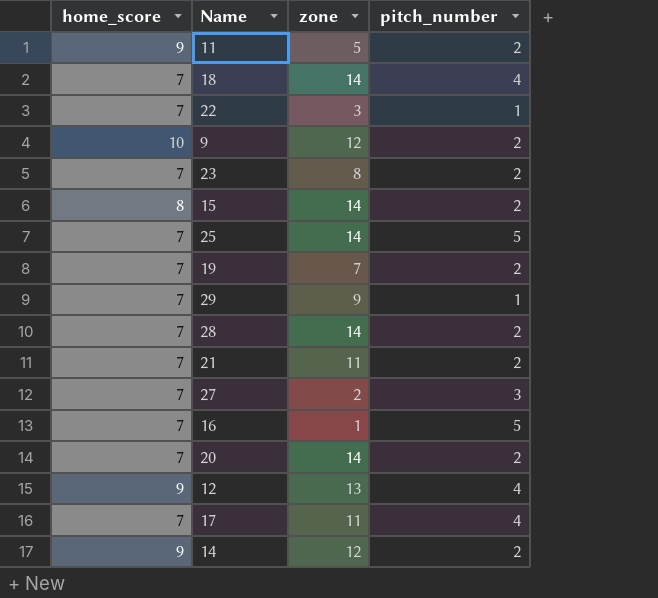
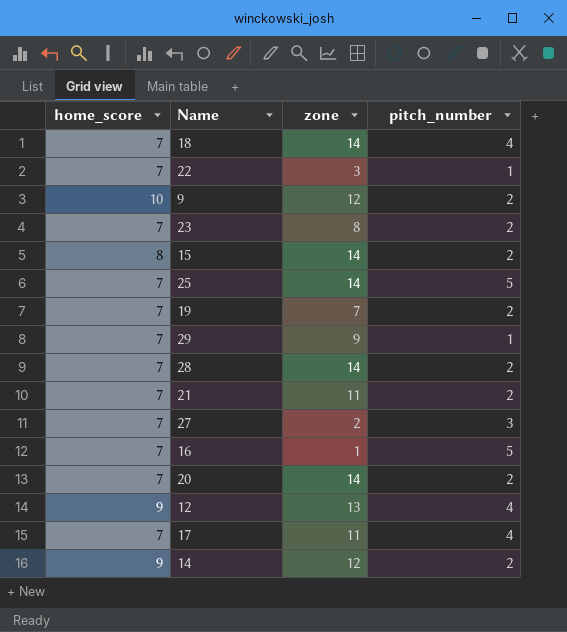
row 11: 9 | 5 | 2 -> none

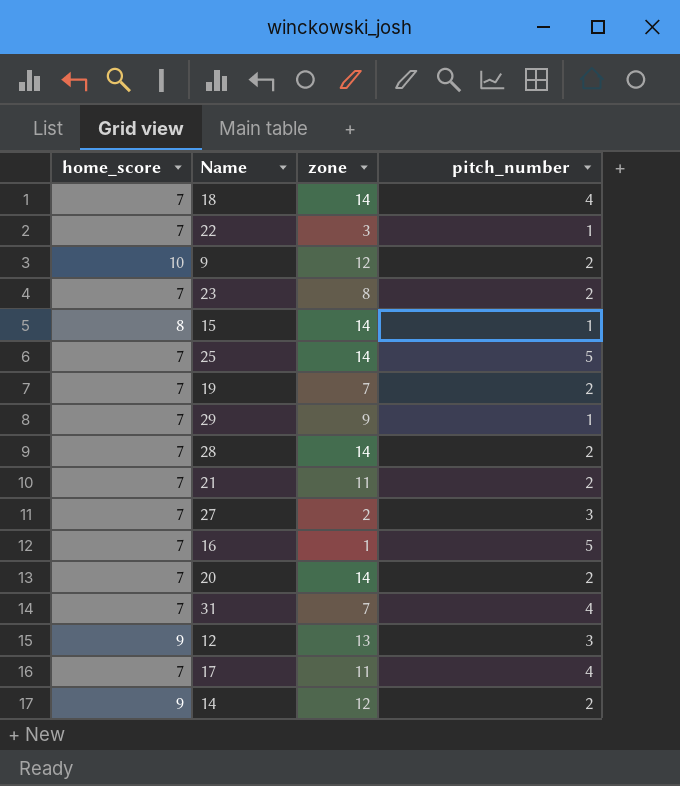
15 | pitch_number: 2 -> 1
row 31: none -> 7 | 7 | 4
12 | pitch_number: 4 -> 3

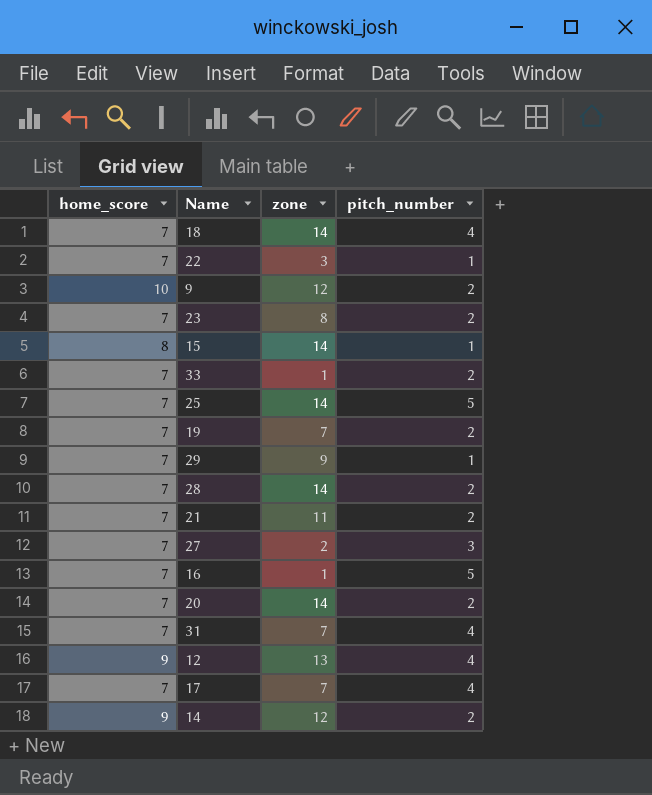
row 33: none -> 7 | 1 | 2
12 | pitch_number: 3 -> 4
17 | zone: 11 -> 7

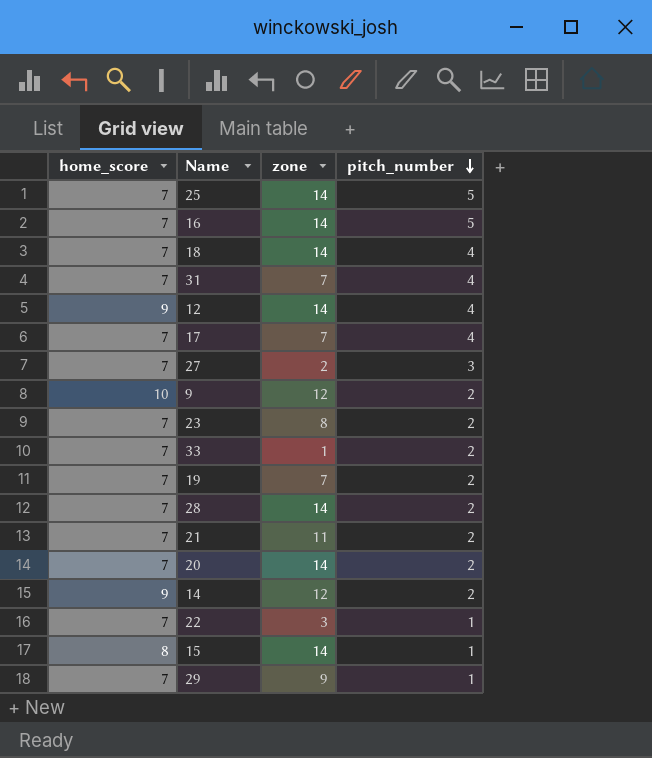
row order: none -> pitch_number descending
16 | zone: 1 -> 14
12 | zone: 13 -> 14

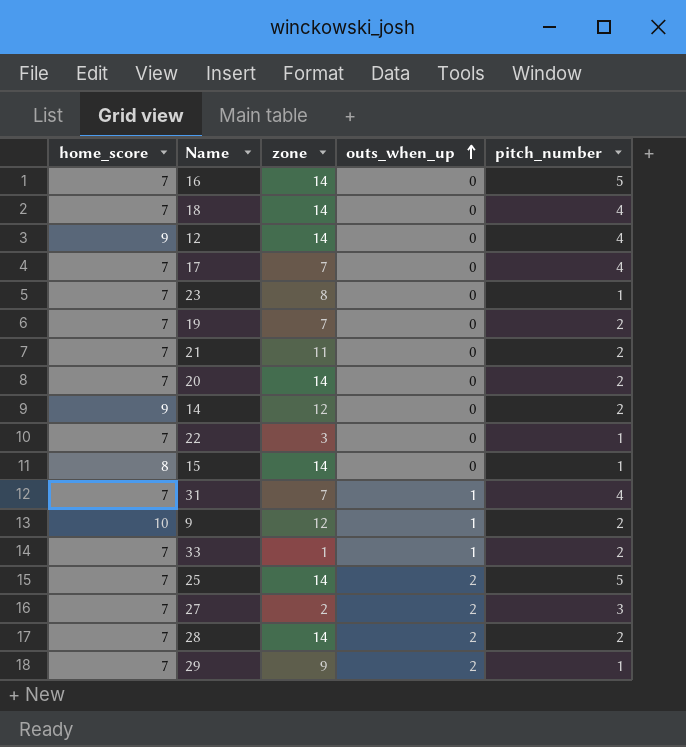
row order: pitch_number descending -> outs_when_up ascending
column outs_when_up | position: none -> 4
23 | pitch_number: 2 -> 1

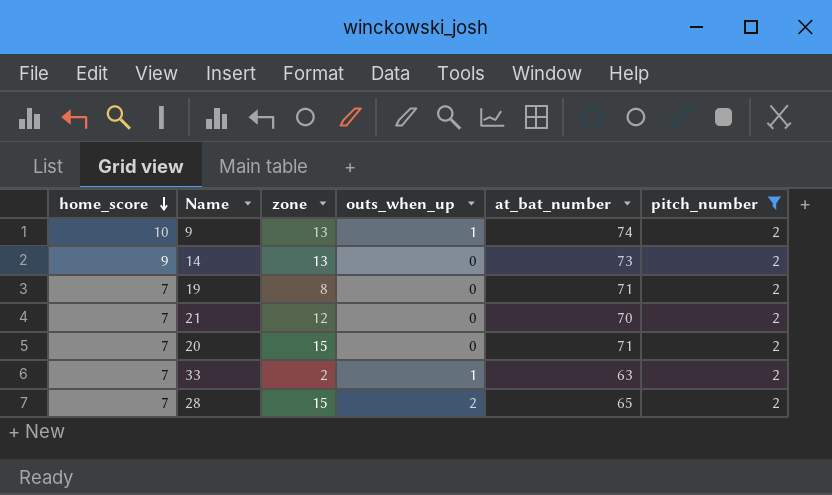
filter: none -> pitch_number = 2
row order: outs_when_up ascending -> home_score descending
column at_bat_number | position: none -> 5
9 | zone: 12 -> 13
14 | zone: 12 -> 13
19 | zone: 7 -> 8
21 | zone: 11 -> 12
20 | zone: 14 -> 15
33 | zone: 1 -> 2
28 | zone: 14 -> 15

